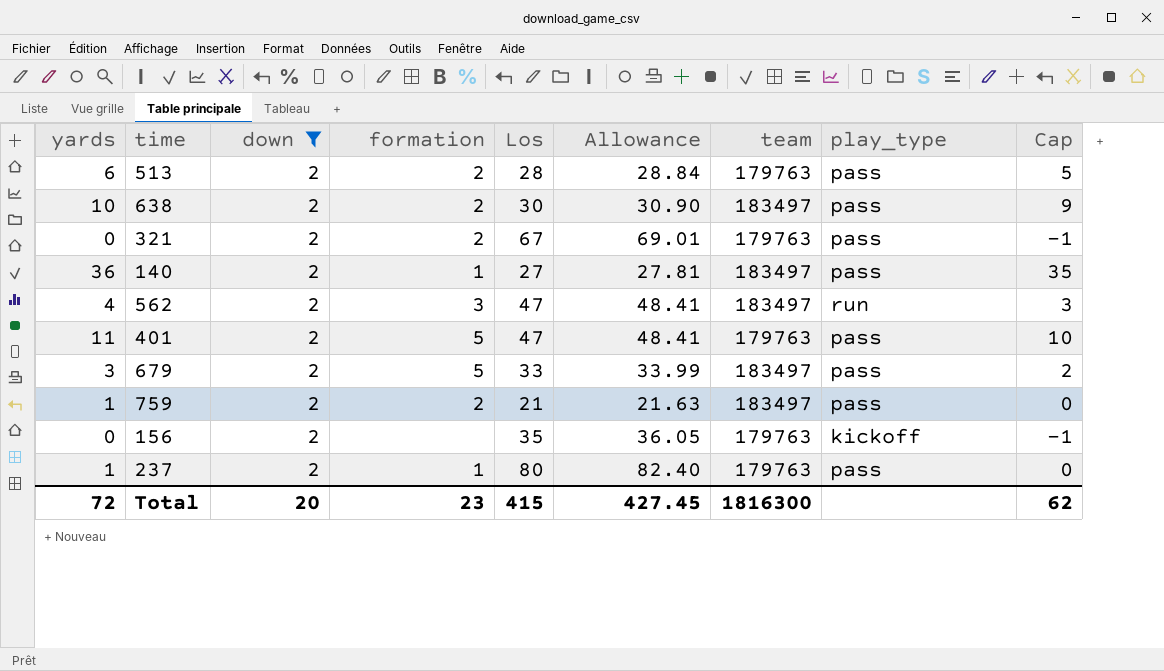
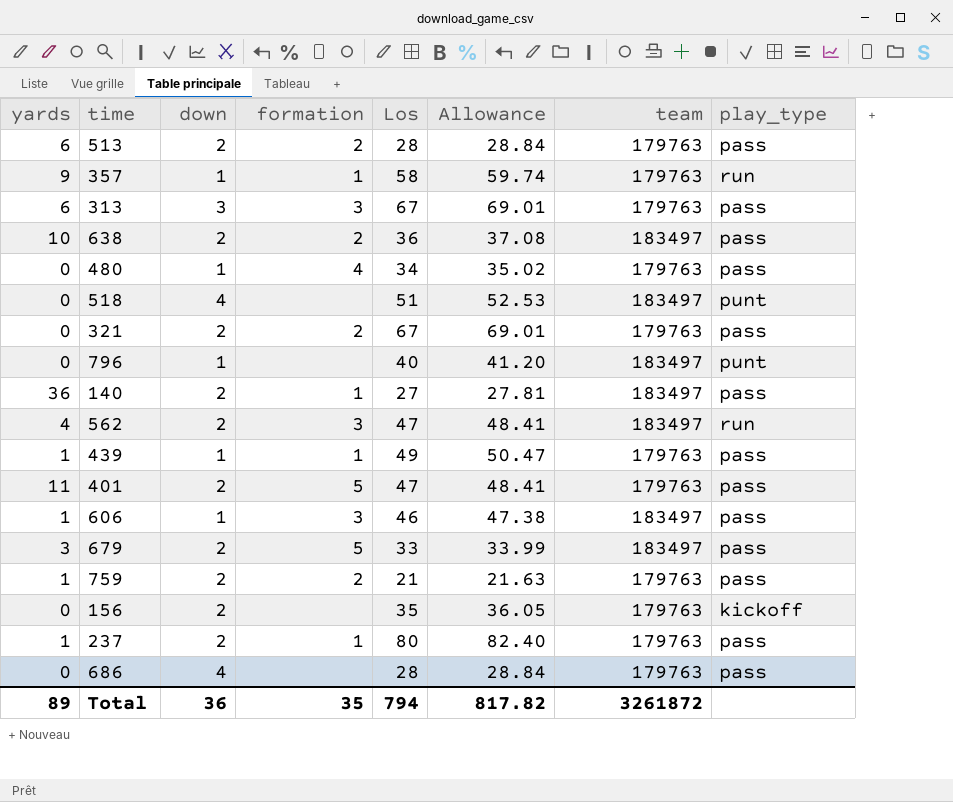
filter: down = 2 -> none
column Cap | formula: [yards] - 1 -> none
638 | Los: 30 -> 36
638 | Allowance: 30.90 -> 37.08
759 | team: 183497 -> 179763
Total | yards: 72 -> 89
Total | down: 20 -> 36
Total | formation: 23 -> 35
Total | Los: 415 -> 794
Total | Allowance: 427.45 -> 817.82
Total | team: 1816300 -> 3261872

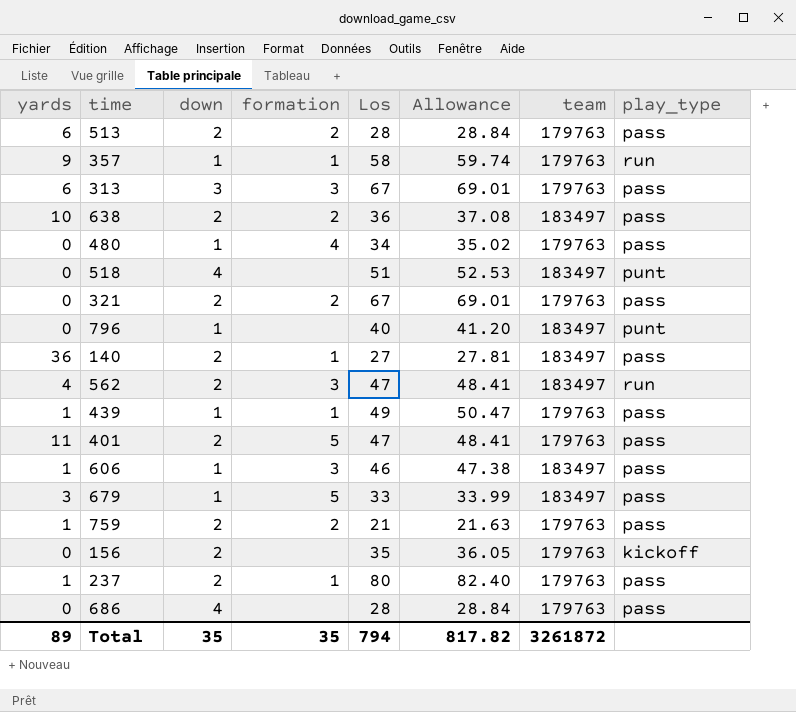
679 | down: 2 -> 1
Total | down: 36 -> 35

